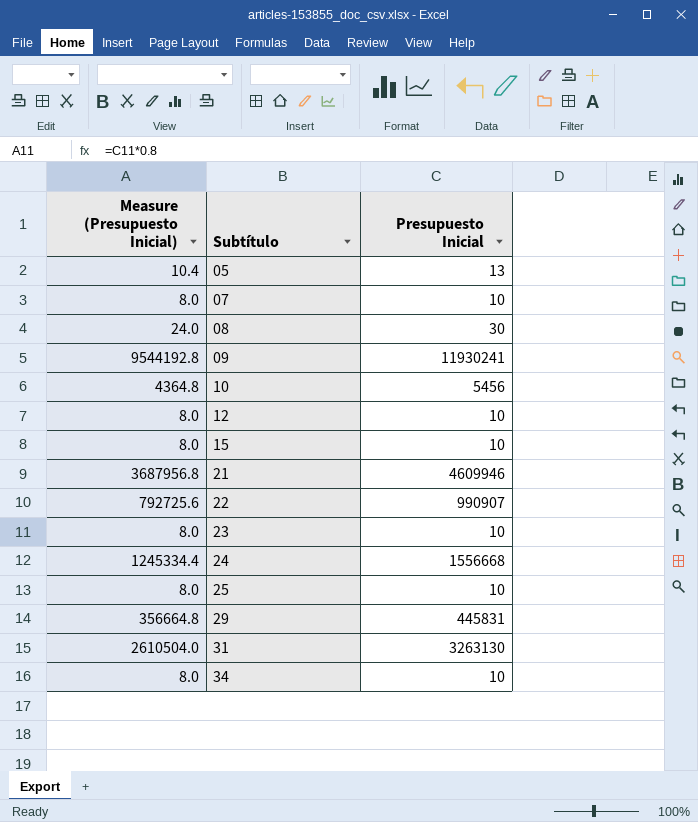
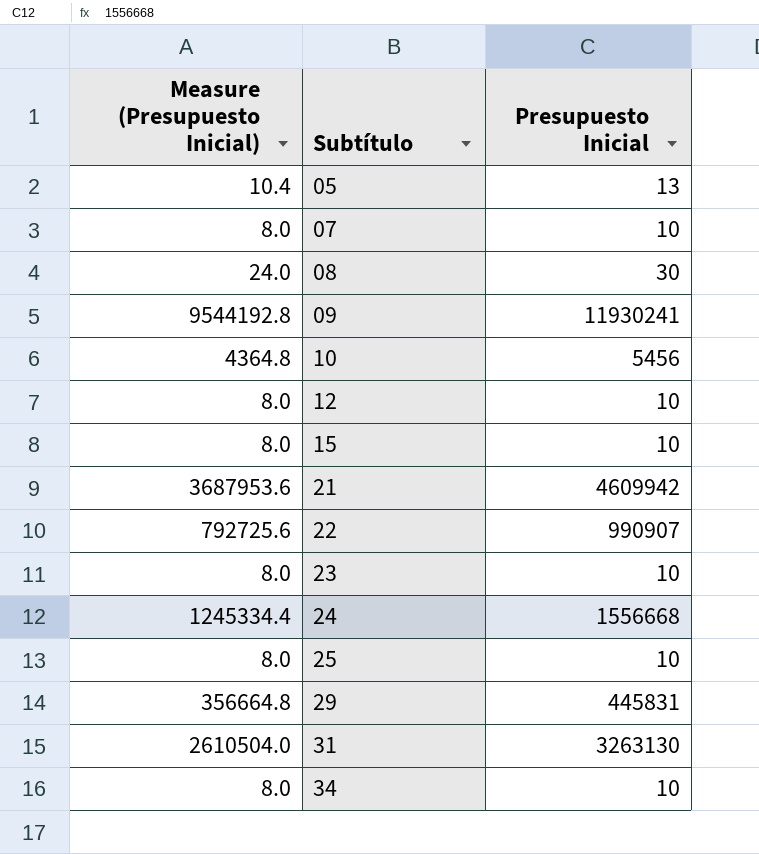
21 | Measure (Presupuesto Inicial): 3687956.8 -> 3687953.6
21 | Presupuesto Inicial: 4609946 -> 4609942

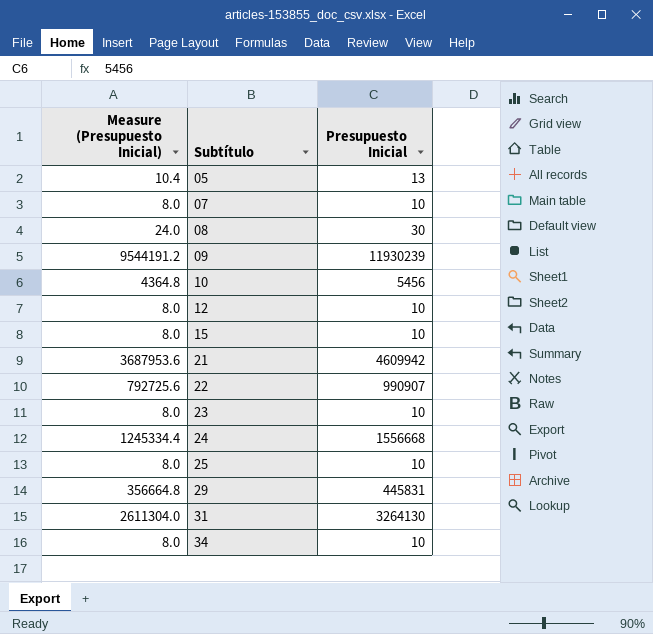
09 | Measure (Presupuesto Inicial): 9544192.8 -> 9544191.2
09 | Presupuesto Inicial: 11930241 -> 11930239
31 | Measure (Presupuesto Inicial): 2610504.0 -> 2611304.0
31 | Presupuesto Inicial: 3263130 -> 3264130

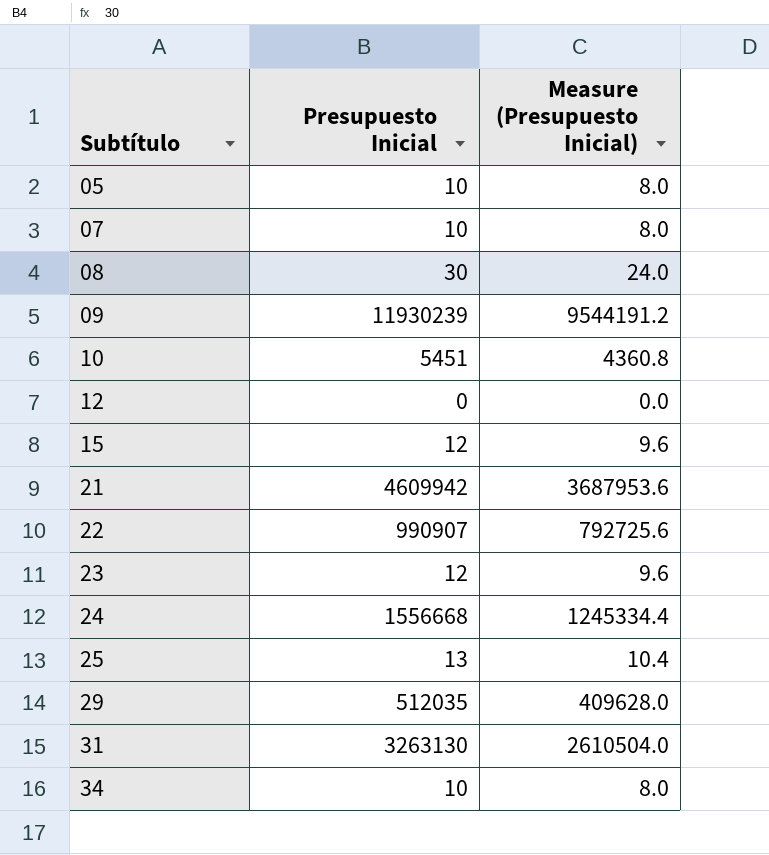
column Measure (Presupuesto Inicial) | position: 1 -> 3
05 | Presupuesto Inicial: 13 -> 10
05 | Measure (Presupuesto Inicial): 10.4 -> 8.0
10 | Presupuesto Inicial: 5456 -> 5451
10 | Measure (Presupuesto Inicial): 4364.8 -> 4360.8
12 | Presupuesto Inicial: 10 -> 0
12 | Measure (Presupuesto Inicial): 8.0 -> 0.0
15 | Presupuesto Inicial: 10 -> 12
15 | Measure (Presupuesto Inicial): 8.0 -> 9.6
23 | Presupuesto Inicial: 10 -> 12
23 | Measure (Presupuesto Inicial): 8.0 -> 9.6
25 | Presupuesto Inicial: 10 -> 13
25 | Measure (Presupuesto Inicial): 8.0 -> 10.4
29 | Presupuesto Inicial: 445831 -> 512035
29 | Measure (Presupuesto Inicial): 356664.8 -> 409628.0
31 | Presupuesto Inicial: 3264130 -> 3263130
31 | Measure (Presupuesto Inicial): 2611304.0 -> 2610504.0

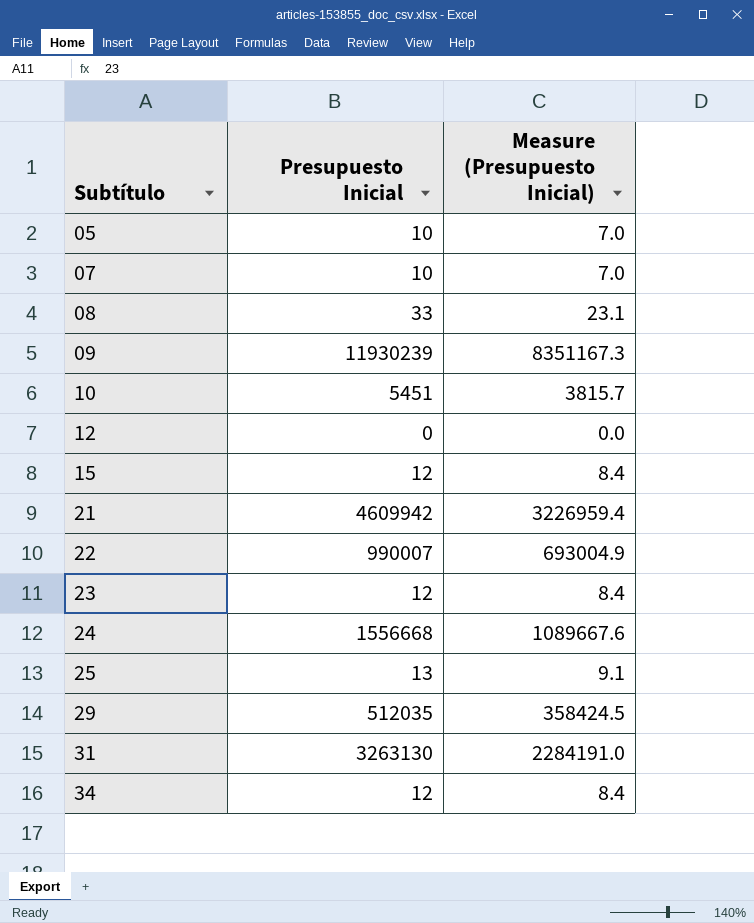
column Measure (Presupuesto Inicial) | formula: [Presupuesto Inicial] * 0.8 -> [Presupuesto Inicial] * 0.7
08 | Presupuesto Inicial: 30 -> 33
22 | Presupuesto Inicial: 990907 -> 990007
34 | Presupuesto Inicial: 10 -> 12

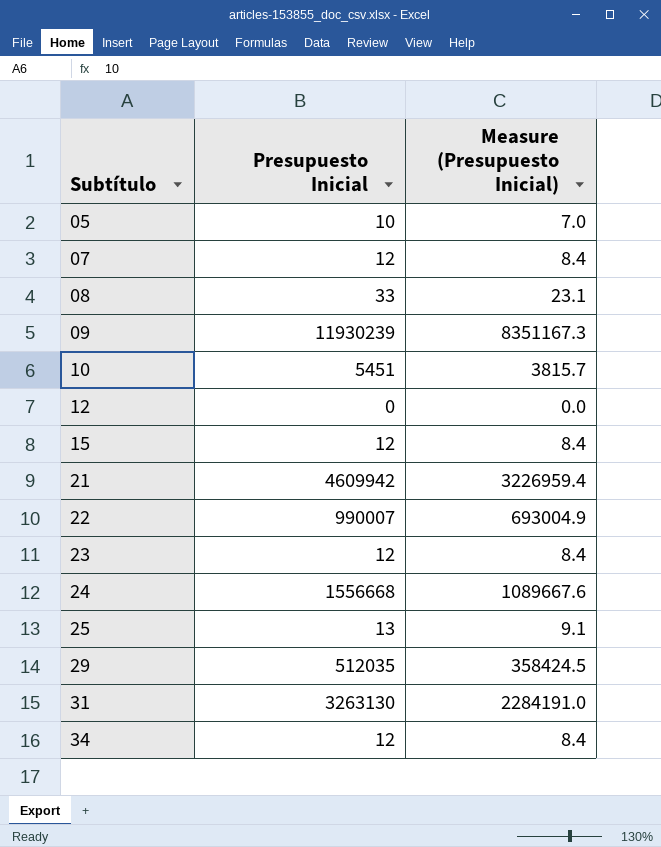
07 | Presupuesto Inicial: 10 -> 12
07 | Measure (Presupuesto Inicial): 7.0 -> 8.4

